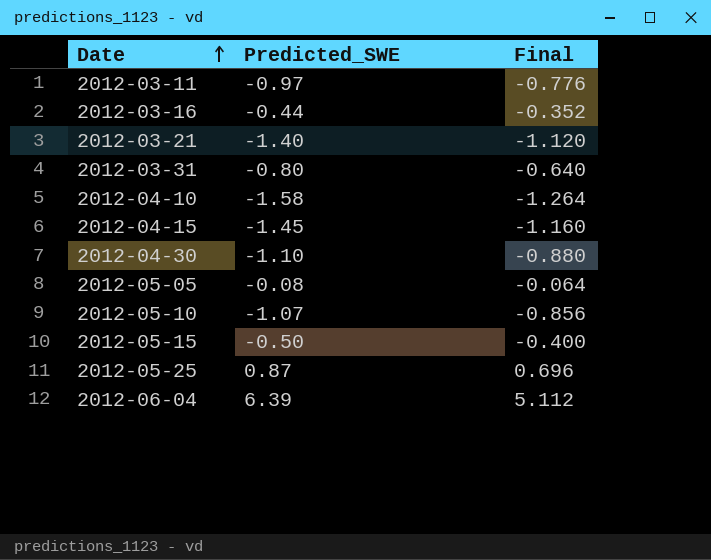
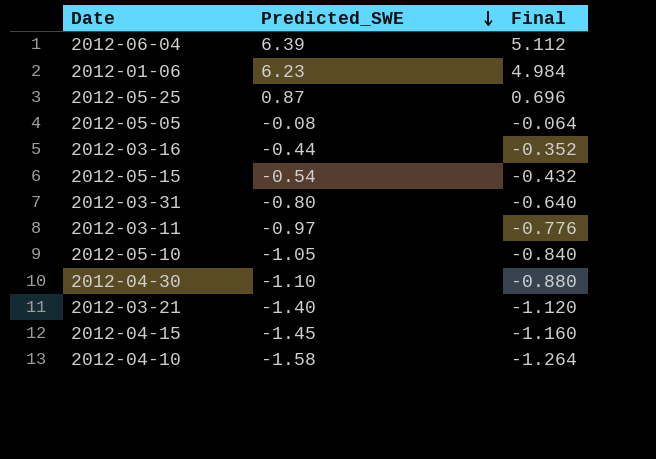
row order: Date ascending -> Predicted_SWE descending
row 2012-01-06: none -> 6.23 | 4.984
2012-05-15 | Predicted_SWE: -0.50 -> -0.54
2012-05-15 | Final: -0.400 -> -0.432
2012-05-10 | Predicted_SWE: -1.07 -> -1.05
2012-05-10 | Final: -0.856 -> -0.840

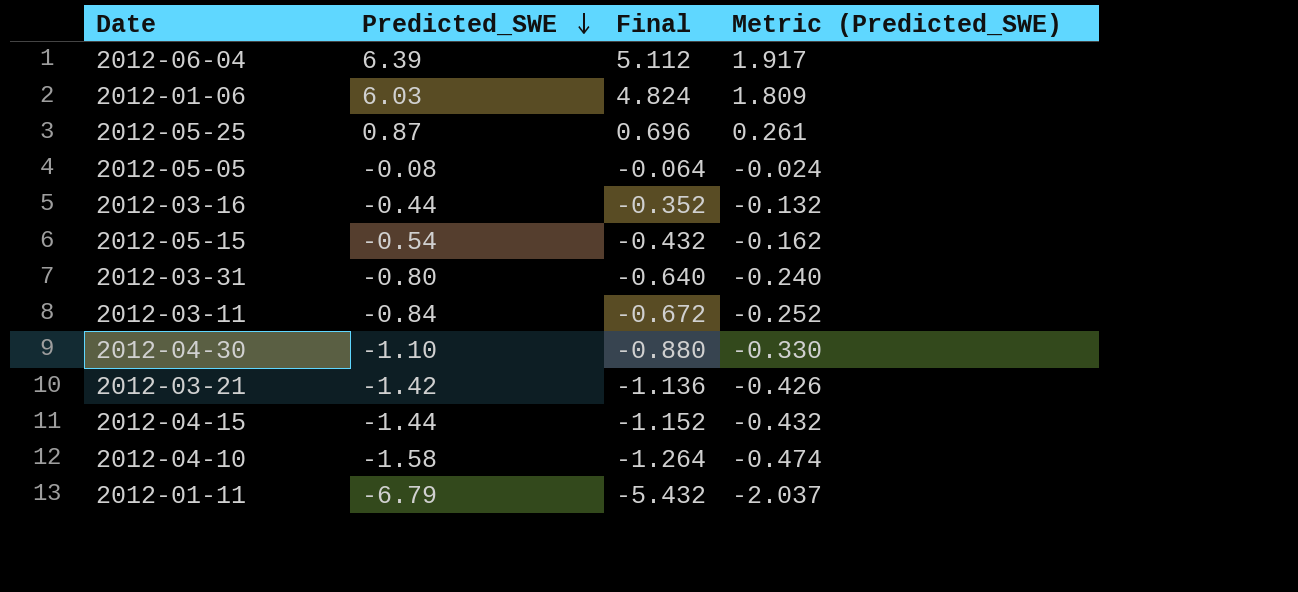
column Metric (Predicted_SWE) | formula: none -> [Predicted_SWE] * 0.3
row 2012-05-10: -1.05 | -0.840 -> none
2012-01-06 | Predicted_SWE: 6.23 -> 6.03
2012-01-06 | Final: 4.984 -> 4.824
2012-03-11 | Predicted_SWE: -0.97 -> -0.84
2012-03-11 | Final: -0.776 -> -0.672
2012-03-21 | Predicted_SWE: -1.40 -> -1.42
2012-03-21 | Final: -1.120 -> -1.136
2012-04-15 | Predicted_SWE: -1.45 -> -1.44
2012-04-15 | Final: -1.160 -> -1.152
row 2012-01-11: none -> -6.79 | -5.432 | -2.037

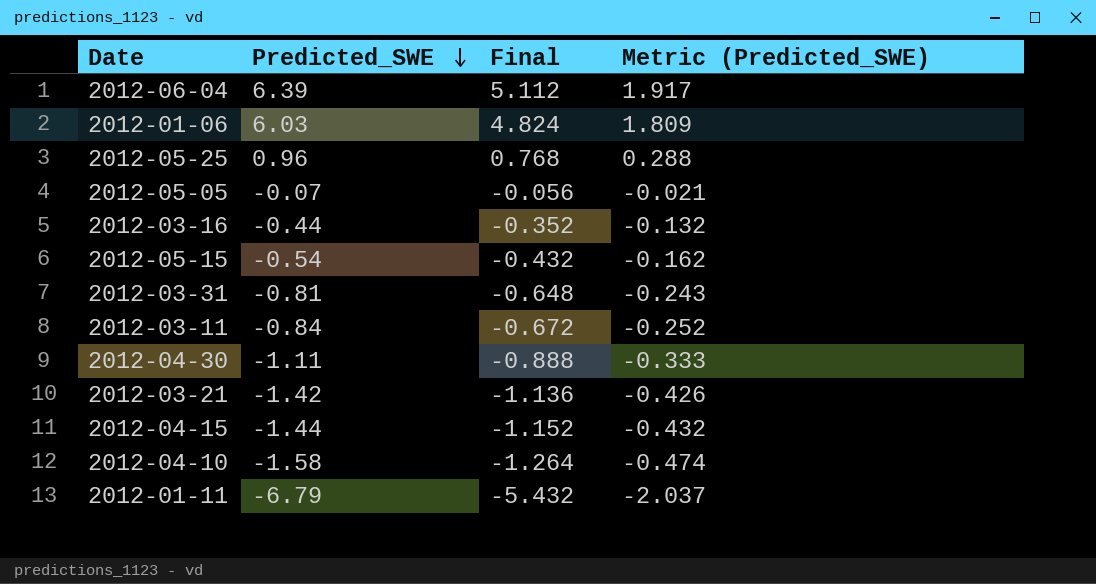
2012-05-25 | Predicted_SWE: 0.87 -> 0.96
2012-05-25 | Final: 0.696 -> 0.768
2012-05-25 | Metric (Predicted_SWE): 0.261 -> 0.288
2012-05-05 | Predicted_SWE: -0.08 -> -0.07
2012-05-05 | Final: -0.064 -> -0.056
2012-05-05 | Metric (Predicted_SWE): -0.024 -> -0.021
2012-03-31 | Predicted_SWE: -0.80 -> -0.81
2012-03-31 | Final: -0.640 -> -0.648
2012-03-31 | Metric (Predicted_SWE): -0.240 -> -0.243
2012-04-30 | Predicted_SWE: -1.10 -> -1.11
2012-04-30 | Final: -0.880 -> -0.888
2012-04-30 | Metric (Predicted_SWE): -0.330 -> -0.333

